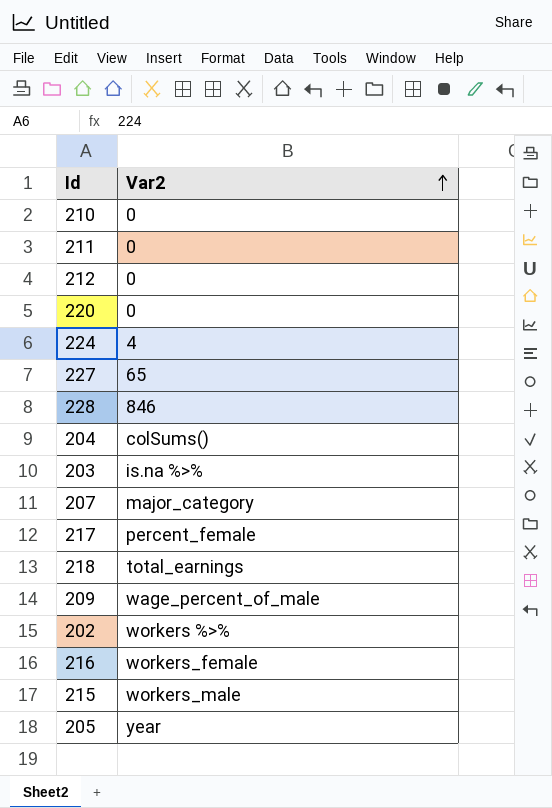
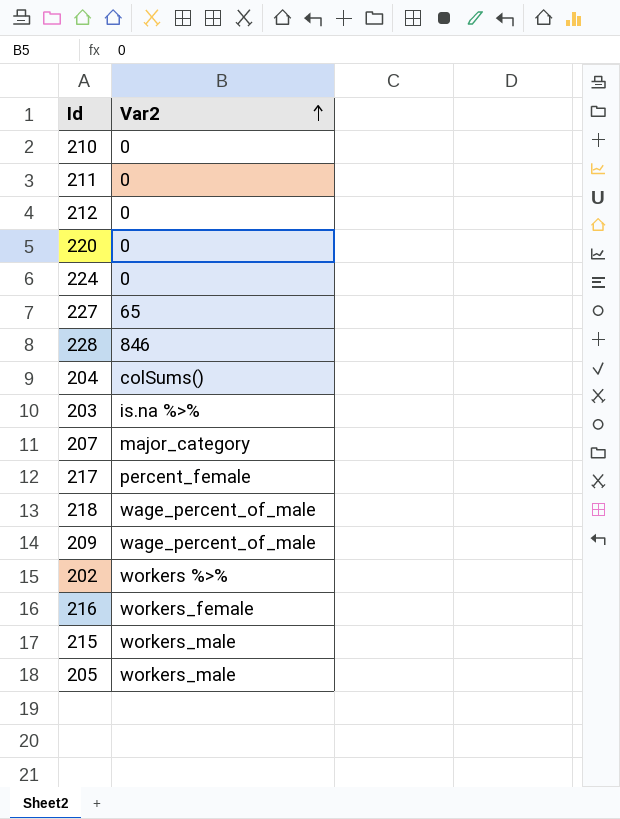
224 | Var2: 4 -> 0
218 | Var2: total_earnings -> wage_percent_of_male
205 | Var2: year -> workers_male

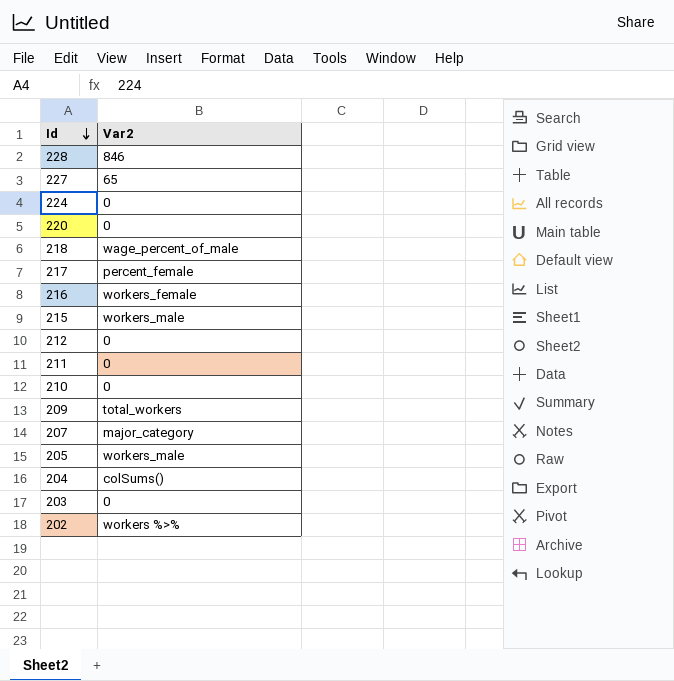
row order: Var2 ascending -> Id descending
209 | Var2: wage_percent_of_male -> total_workers
203 | Var2: is.na %>% -> 0

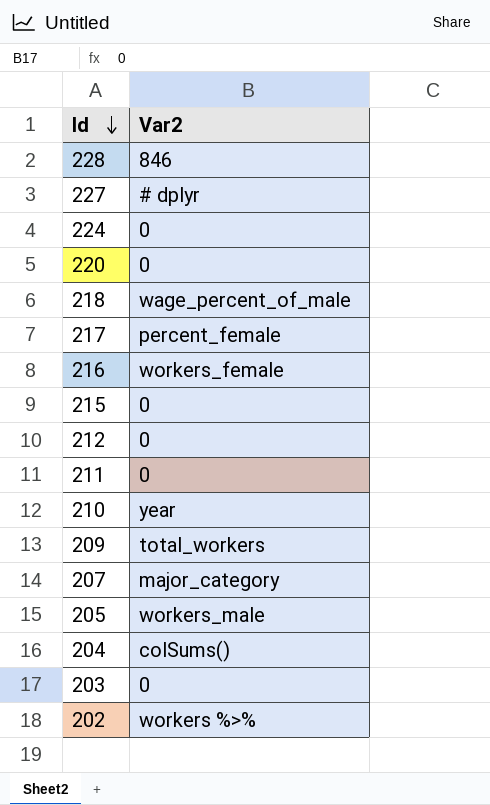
227 | Var2: 65 -> # dplyr
215 | Var2: workers_male -> 0
210 | Var2: 0 -> year

